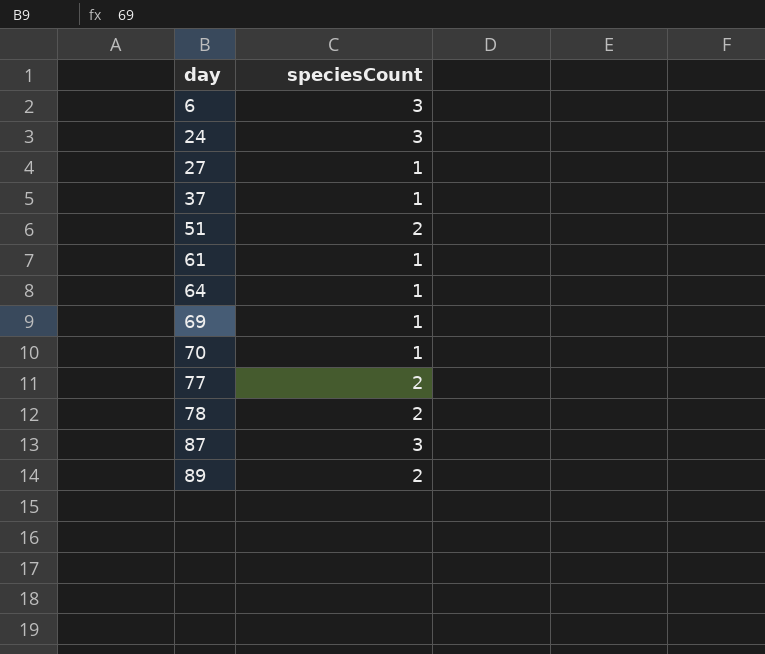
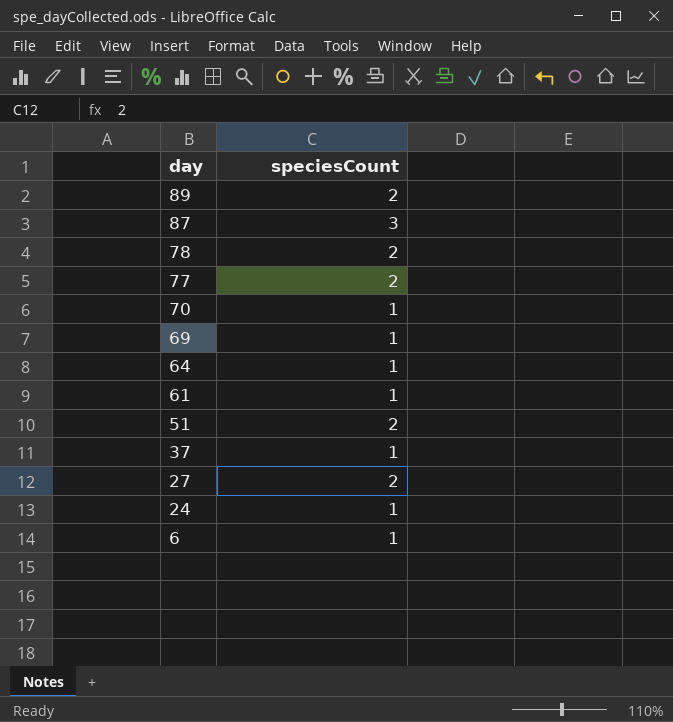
row order: day ascending -> day descending
27 | speciesCount: 1 -> 2
24 | speciesCount: 3 -> 1
6 | speciesCount: 3 -> 1

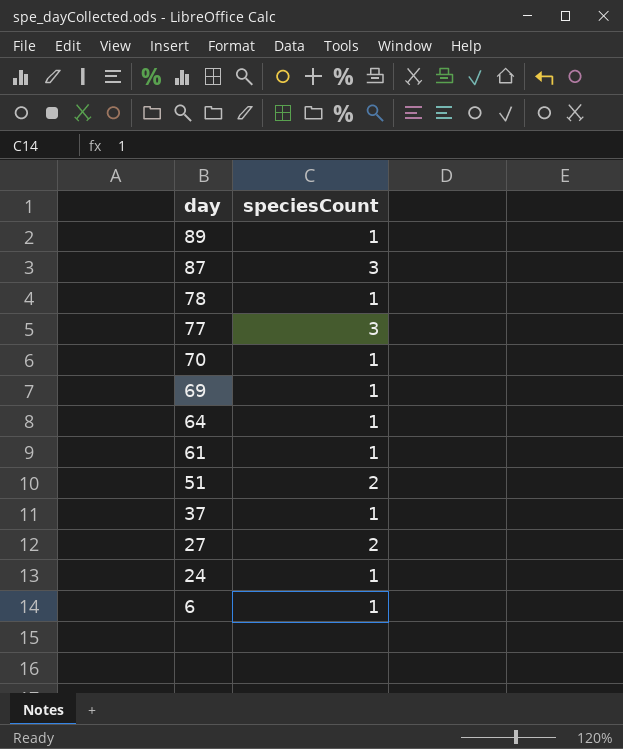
89 | speciesCount: 2 -> 1
78 | speciesCount: 2 -> 1
77 | speciesCount: 2 -> 3

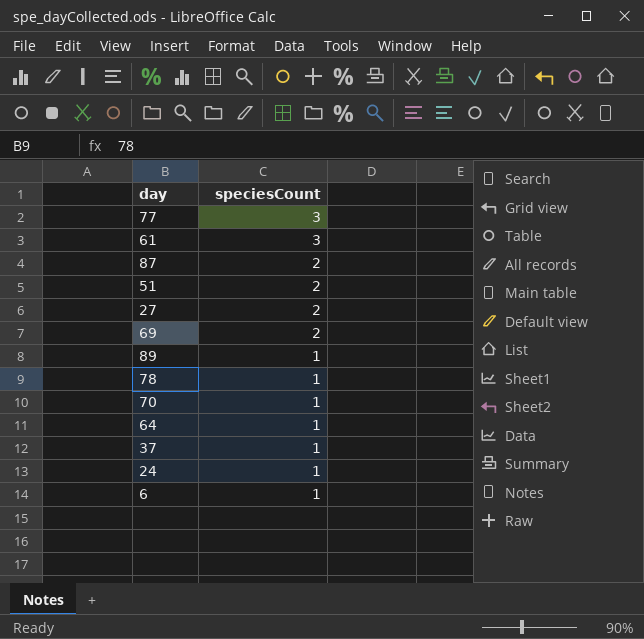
row order: day descending -> speciesCount descending
61 | speciesCount: 1 -> 3
87 | speciesCount: 3 -> 2
69 | speciesCount: 1 -> 2

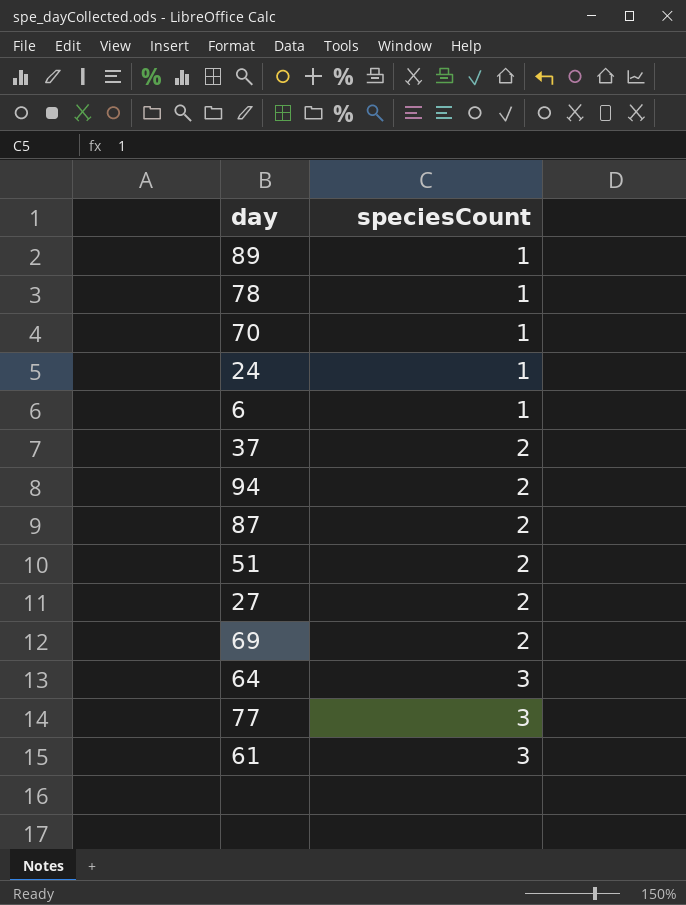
row order: speciesCount descending -> speciesCount ascending
37 | speciesCount: 1 -> 2
row 94: none -> 2
64 | speciesCount: 1 -> 3

